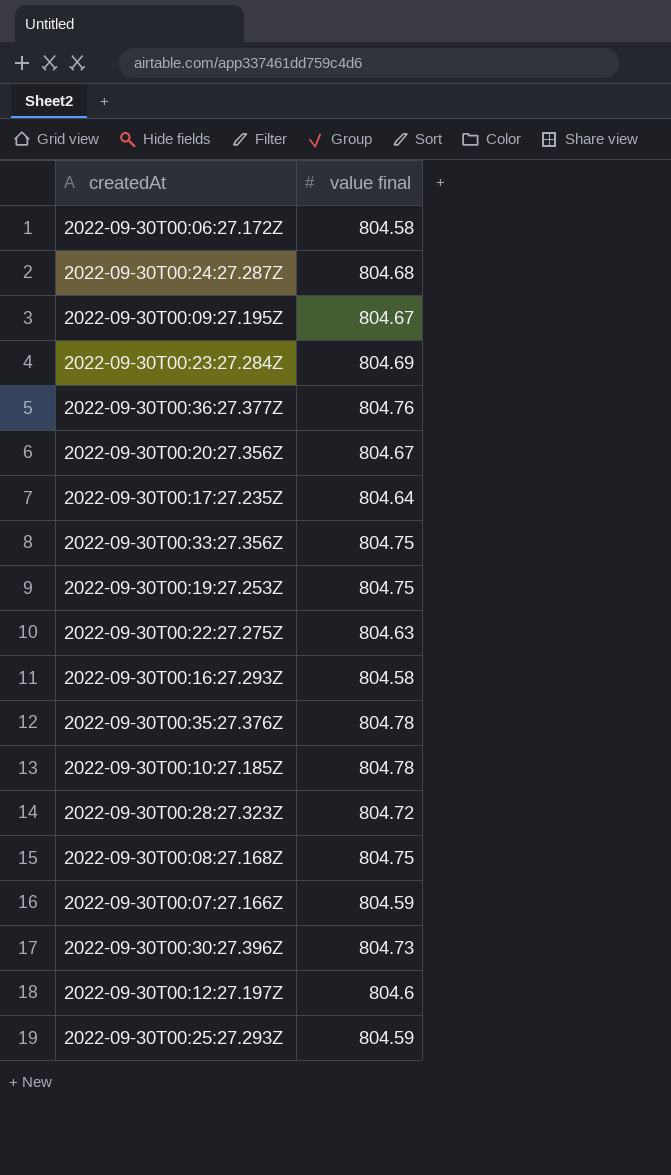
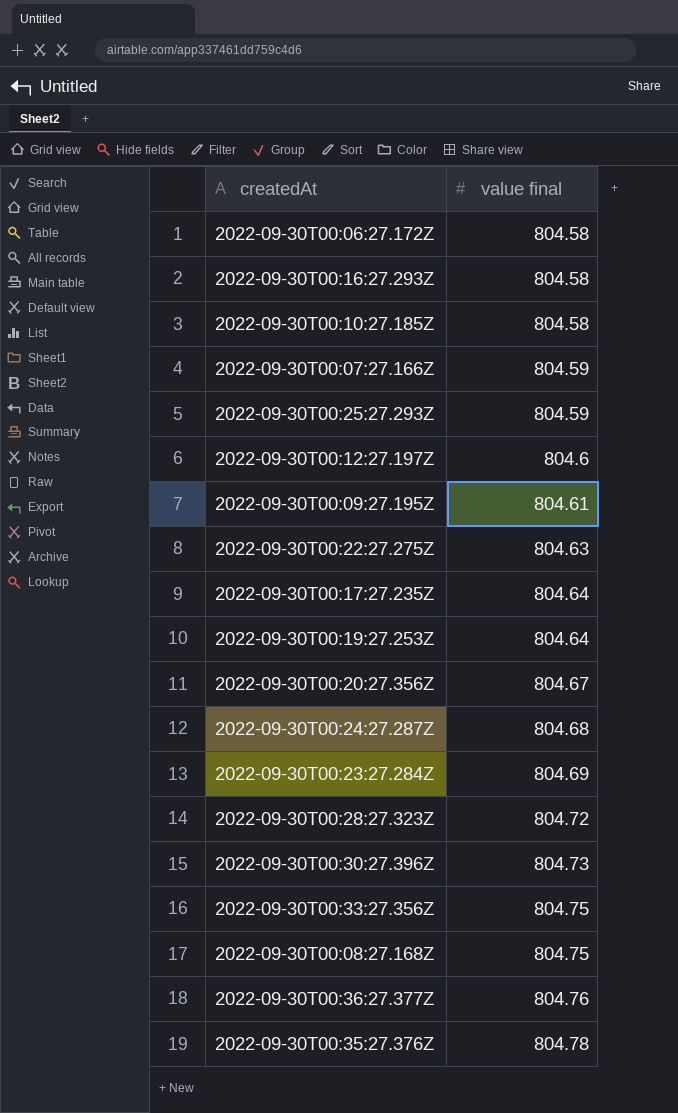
row order: none -> value final ascending
2022-09-30T00:10:27.185Z | value final: 804.78 -> 804.58
2022-09-30T00:09:27.195Z | value final: 804.67 -> 804.61
2022-09-30T00:19:27.253Z | value final: 804.75 -> 804.64

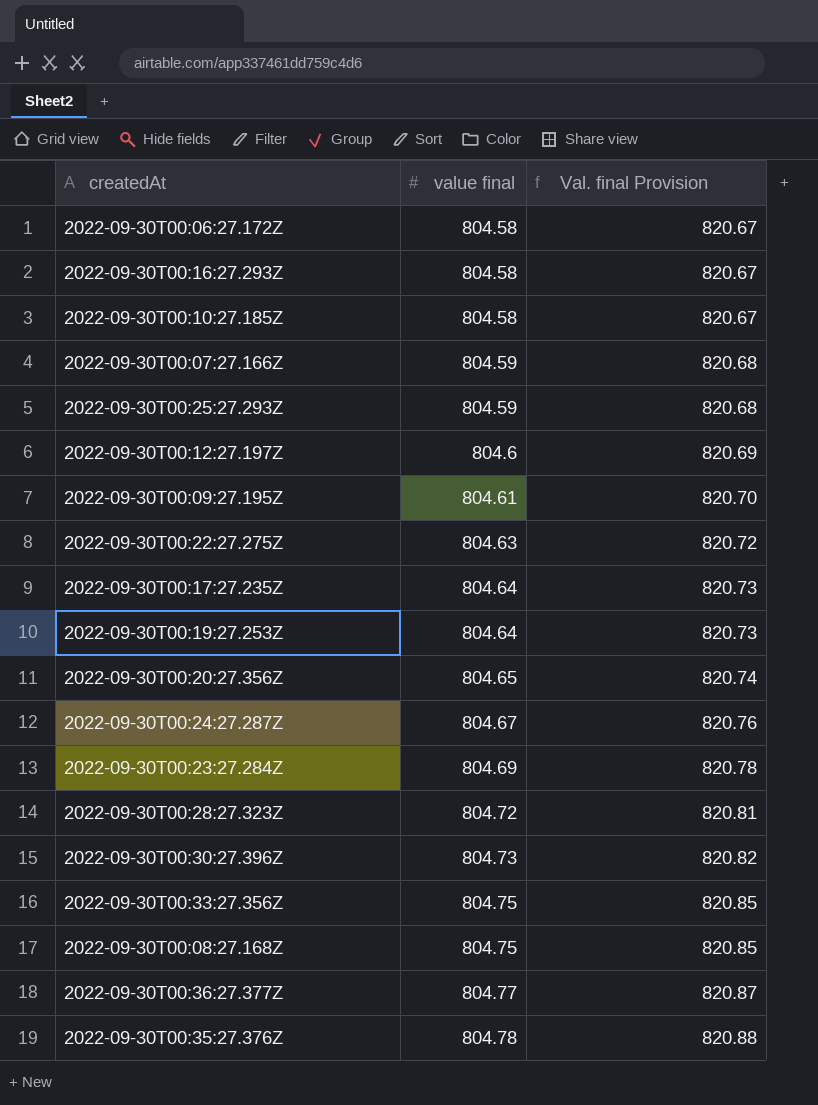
column Val. final Provision | formula: none -> [value final] * 1.02
2022-09-30T00:20:27.356Z | value final: 804.67 -> 804.65
2022-09-30T00:24:27.287Z | value final: 804.68 -> 804.67
2022-09-30T00:36:27.377Z | value final: 804.76 -> 804.77

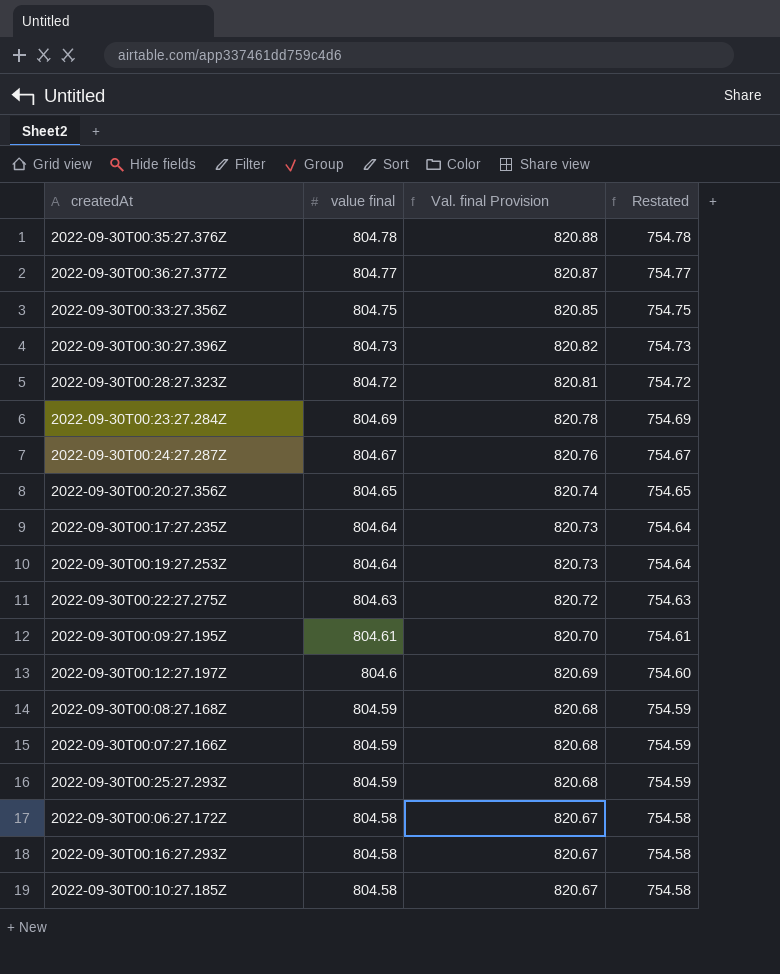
row order: value final ascending -> value final descending
column Restated | formula: none -> [value final] - 50
2022-09-30T00:08:27.168Z | value final: 804.75 -> 804.59
2022-09-30T00:08:27.168Z | Val. final Provision: 820.85 -> 820.68

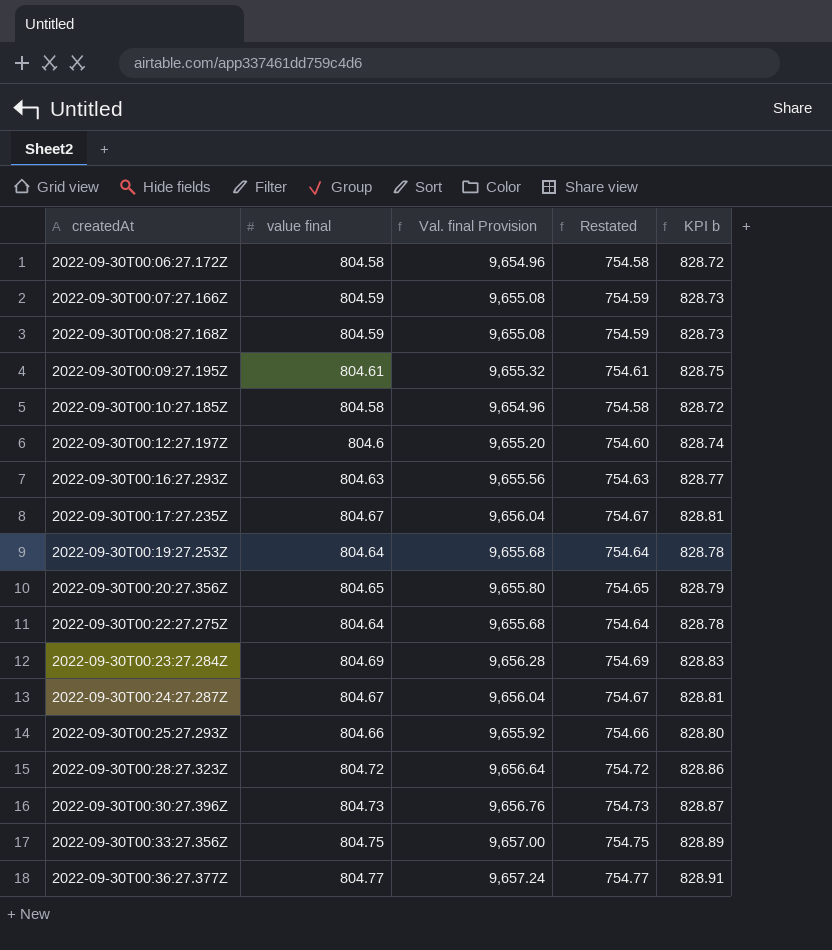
row order: value final descending -> createdAt ascending
column Val. final Provision | formula: [value final] * 1.02 -> [value final] * 12
column KPI b | formula: none -> [value final] * 1.03
row 2022-09-30T00:35:27.376Z: 804.78 | 820.88 | 754.78 -> none
2022-09-30T00:16:27.293Z | value final: 804.58 -> 804.63
2022-09-30T00:16:27.293Z | Restated: 754.58 -> 754.63
2022-09-30T00:17:27.235Z | value final: 804.64 -> 804.67
2022-09-30T00:17:27.235Z | Restated: 754.64 -> 754.67
2022-09-30T00:22:27.275Z | value final: 804.63 -> 804.64
2022-09-30T00:22:27.275Z | Restated: 754.63 -> 754.64
2022-09-30T00:25:27.293Z | value final: 804.59 -> 804.66
2022-09-30T00:25:27.293Z | Restated: 754.59 -> 754.66

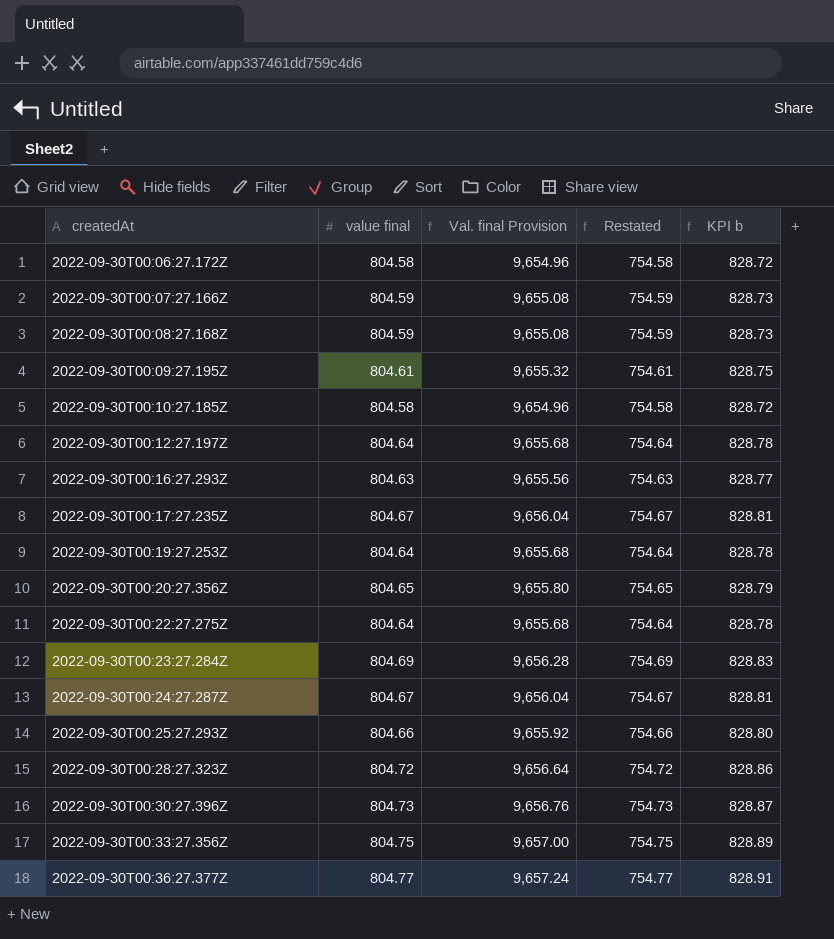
2022-09-30T00:12:27.197Z | value final: 804.6 -> 804.64
2022-09-30T00:12:27.197Z | Val. final Provision: 9,655.20 -> 9,655.68
2022-09-30T00:12:27.197Z | Restated: 754.60 -> 754.64
2022-09-30T00:12:27.197Z | KPI b: 828.74 -> 828.78

